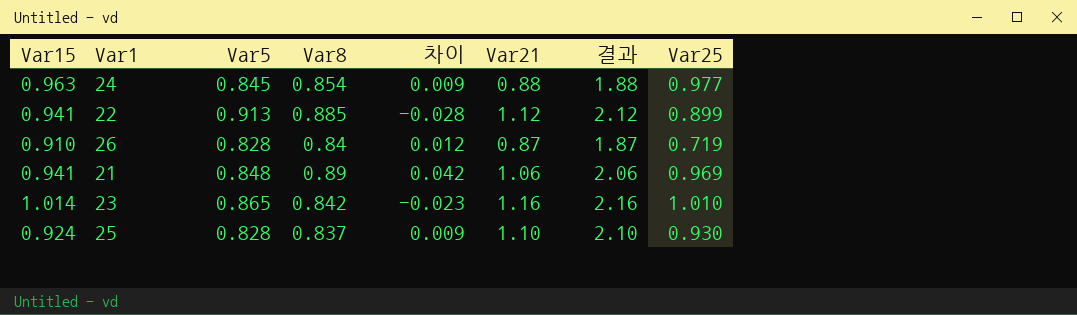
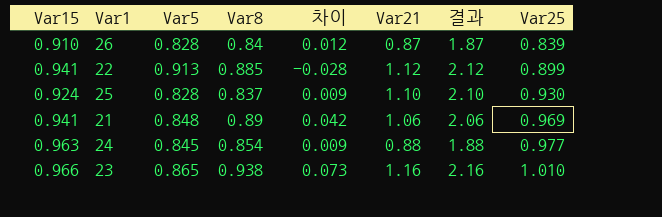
row order: none -> Var25 ascending
26 | Var25: 0.719 -> 0.839
23 | Var15: 1.014 -> 0.966
23 | Var8: 0.842 -> 0.938
23 | 차이: -0.023 -> 0.073

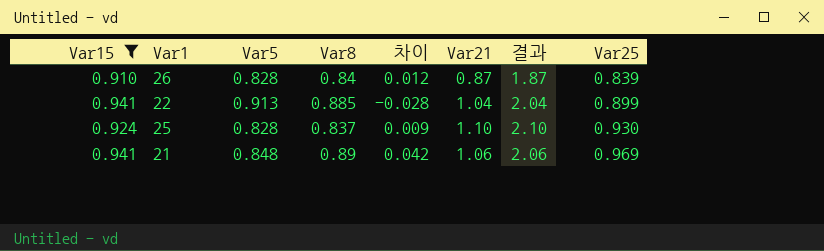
filter: none -> Var15 <= 0.941
22 | Var21: 1.12 -> 1.04
22 | 결과: 2.12 -> 2.04

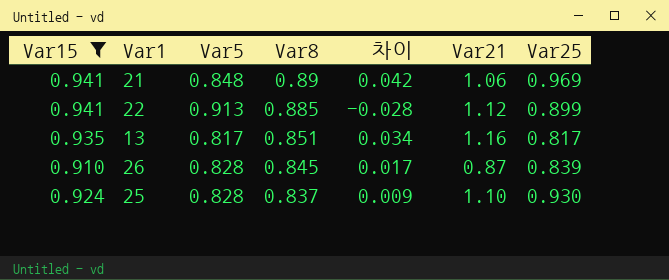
row order: Var25 ascending -> Var8 descending
column 결과 | formula: [Var21] + 1 -> none
22 | Var21: 1.04 -> 1.12
row 13: none -> 0.935 | 0.817 | 0.851 | 0.034 | 1.16 | 0.817
26 | Var8: 0.84 -> 0.845
26 | 차이: 0.012 -> 0.017

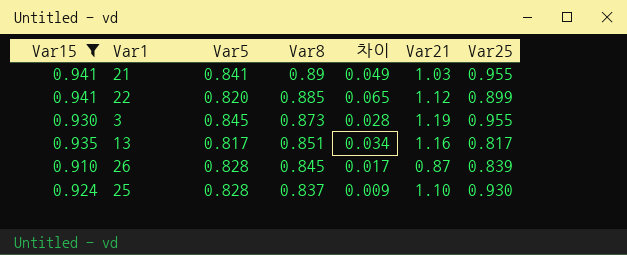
21 | Var5: 0.848 -> 0.841
21 | 차이: 0.042 -> 0.049
21 | Var21: 1.06 -> 1.03
21 | Var25: 0.969 -> 0.955
22 | Var5: 0.913 -> 0.820
22 | 차이: -0.028 -> 0.065
row 3: none -> 0.930 | 0.845 | 0.873 | 0.028 | 1.19 | 0.955

